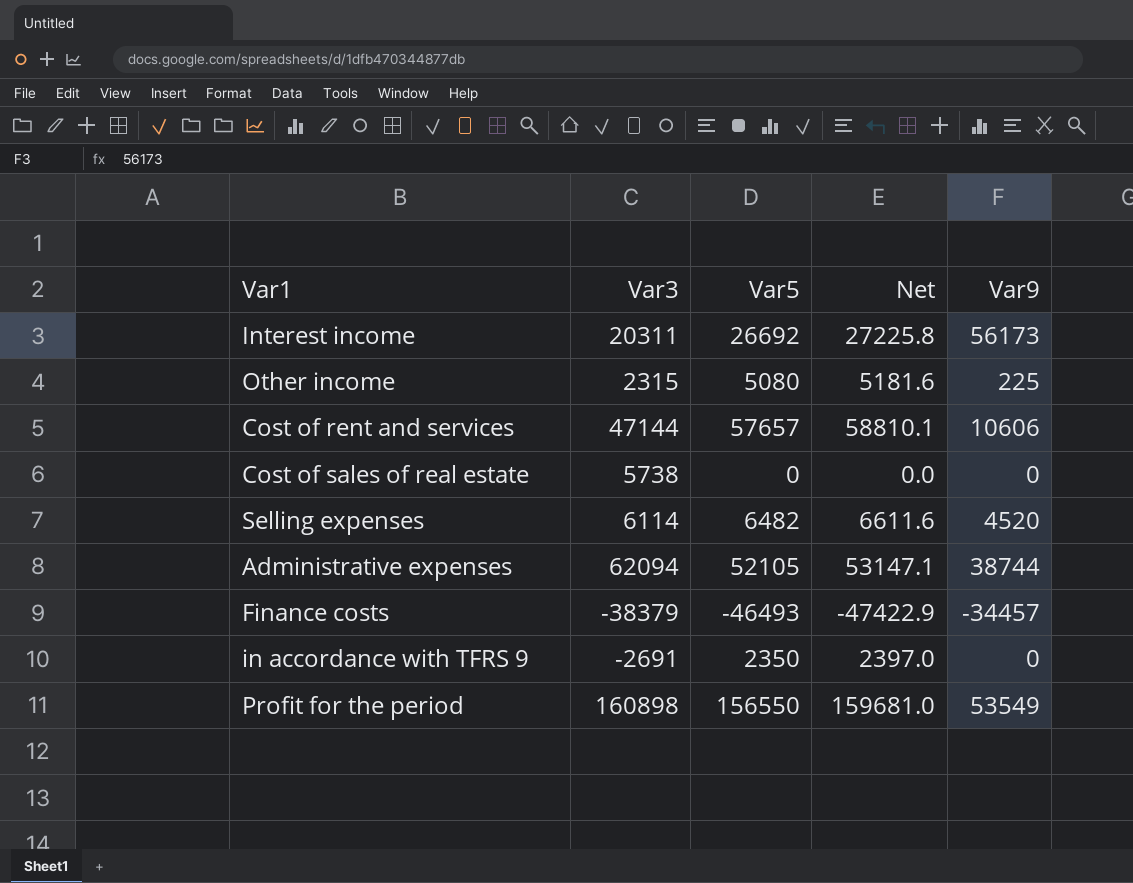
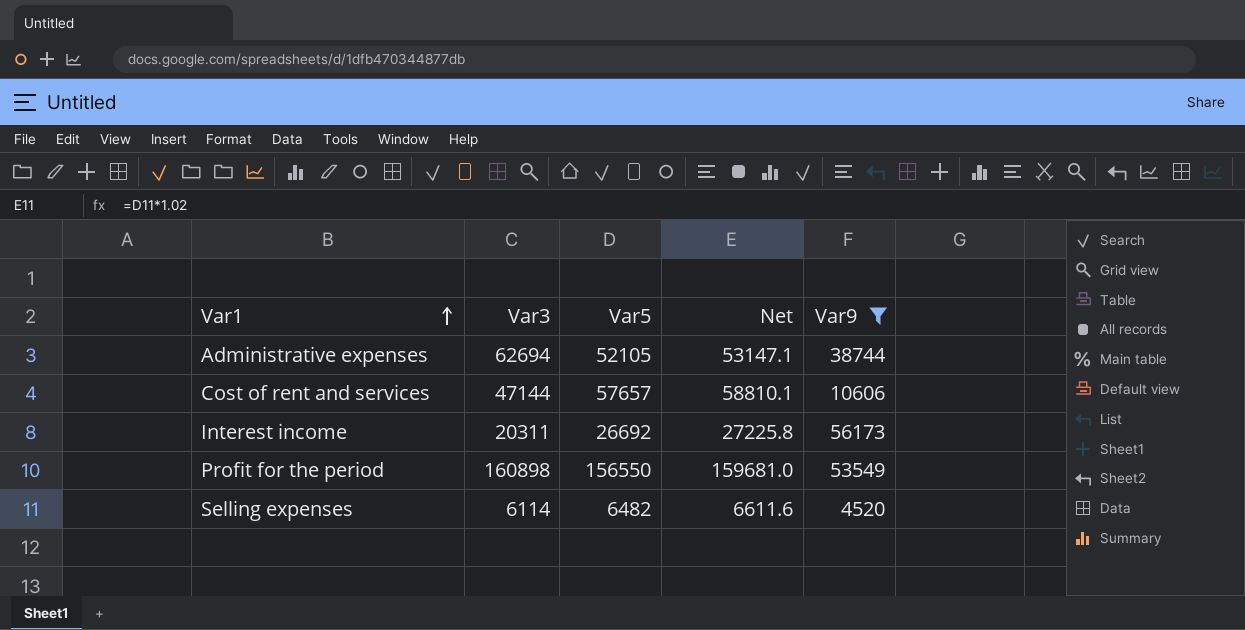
filter: none -> Var9 >= 4520
row order: none -> Var1 ascending
Administrative expenses | Var3: 62094 -> 62694

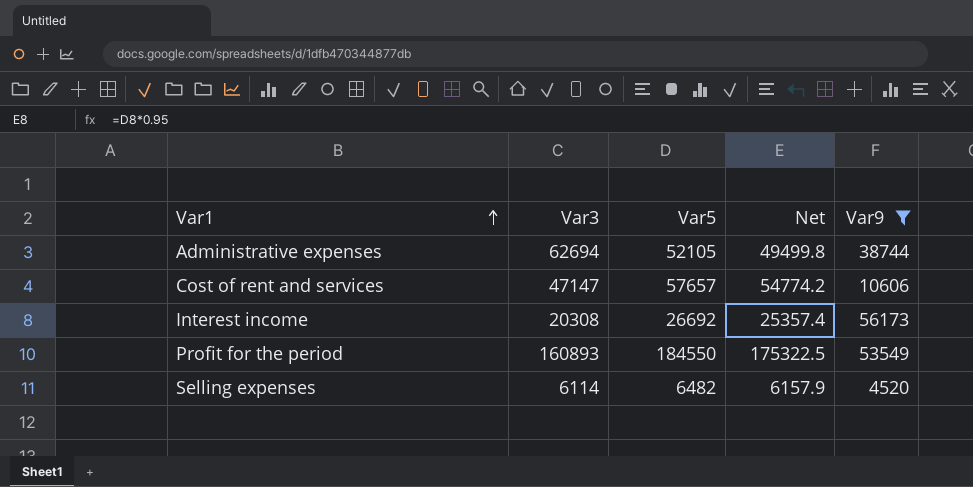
column Net | formula: [Var5] * 1.02 -> [Var5] * 0.95
Cost of rent and services | Var3: 47144 -> 47147
Interest income | Var3: 20311 -> 20308
Profit for the period | Var3: 160898 -> 160893
Profit for the period | Var5: 156550 -> 184550

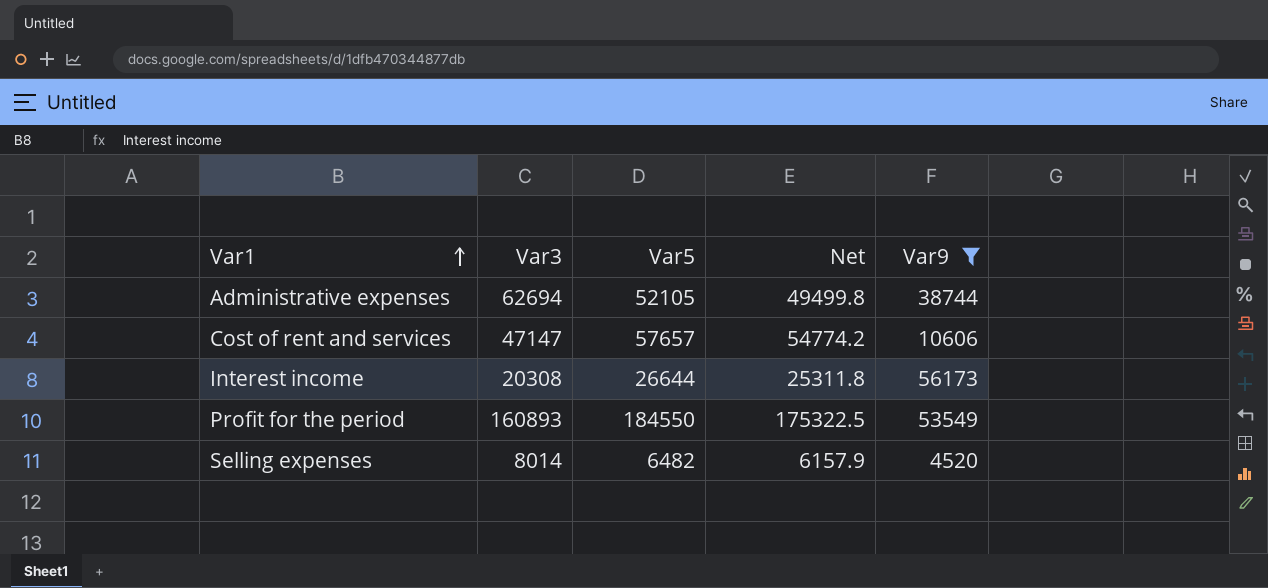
Interest income | Var5: 26692 -> 26644
Interest income | Net: 25357.4 -> 25311.8
Selling expenses | Var3: 6114 -> 8014

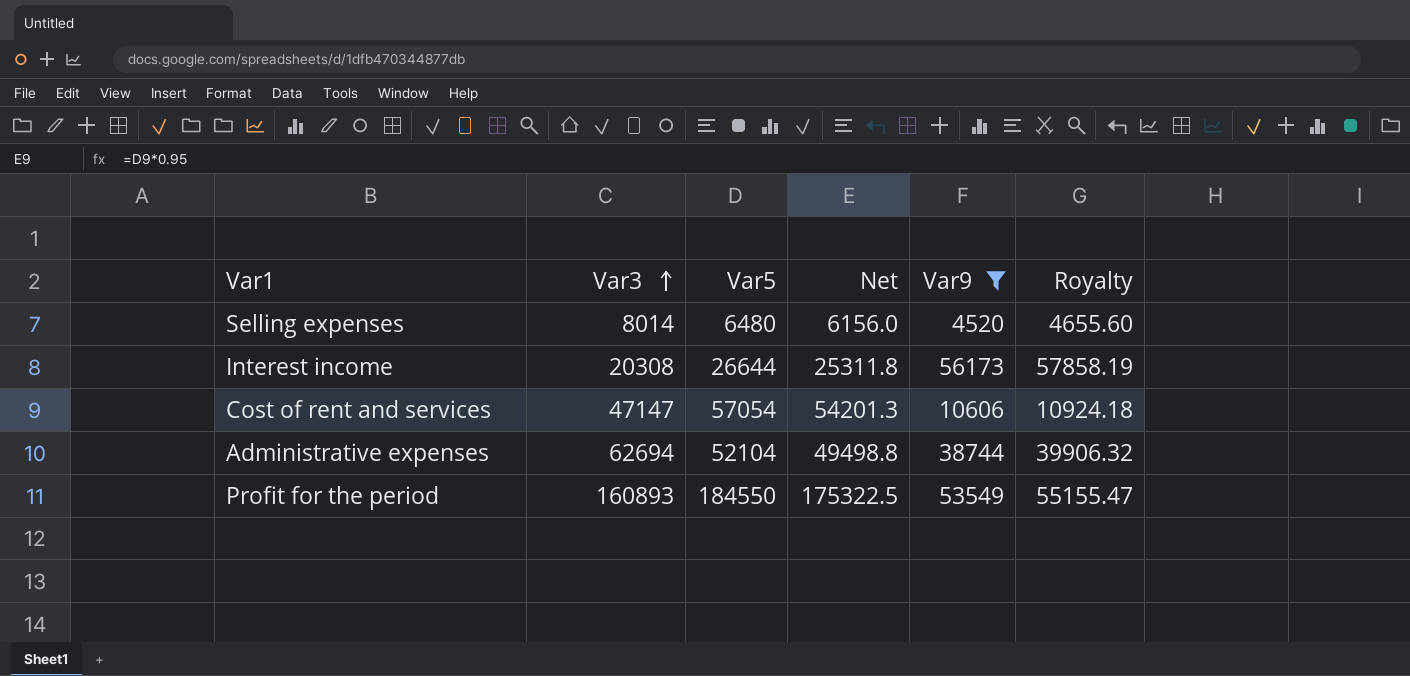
row order: Var1 ascending -> Var3 ascending
column Royalty | formula: none -> [Var9] * 1.03
Selling expenses | Var5: 6482 -> 6480
Selling expenses | Net: 6157.9 -> 6156.0
Cost of rent and services | Var5: 57657 -> 57054
Cost of rent and services | Net: 54774.2 -> 54201.3
Administrative expenses | Var5: 52105 -> 52104
Administrative expenses | Net: 49499.8 -> 49498.8

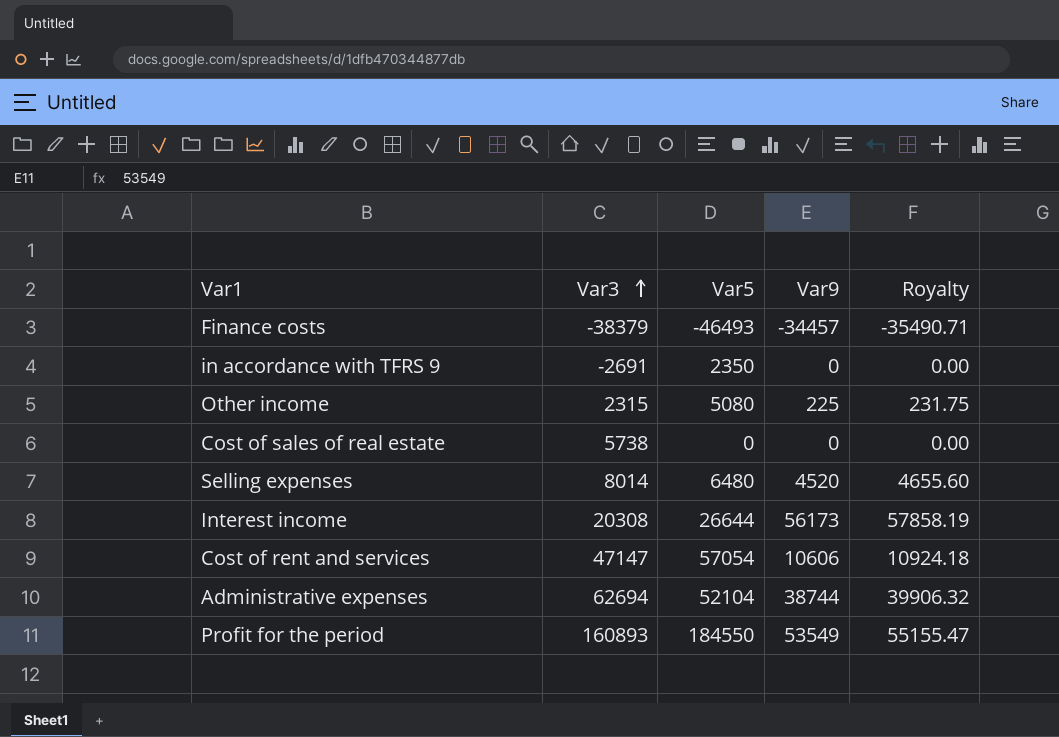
filter: Var9 >= 4520 -> none
column Net | formula: [Var5] * 0.95 -> none

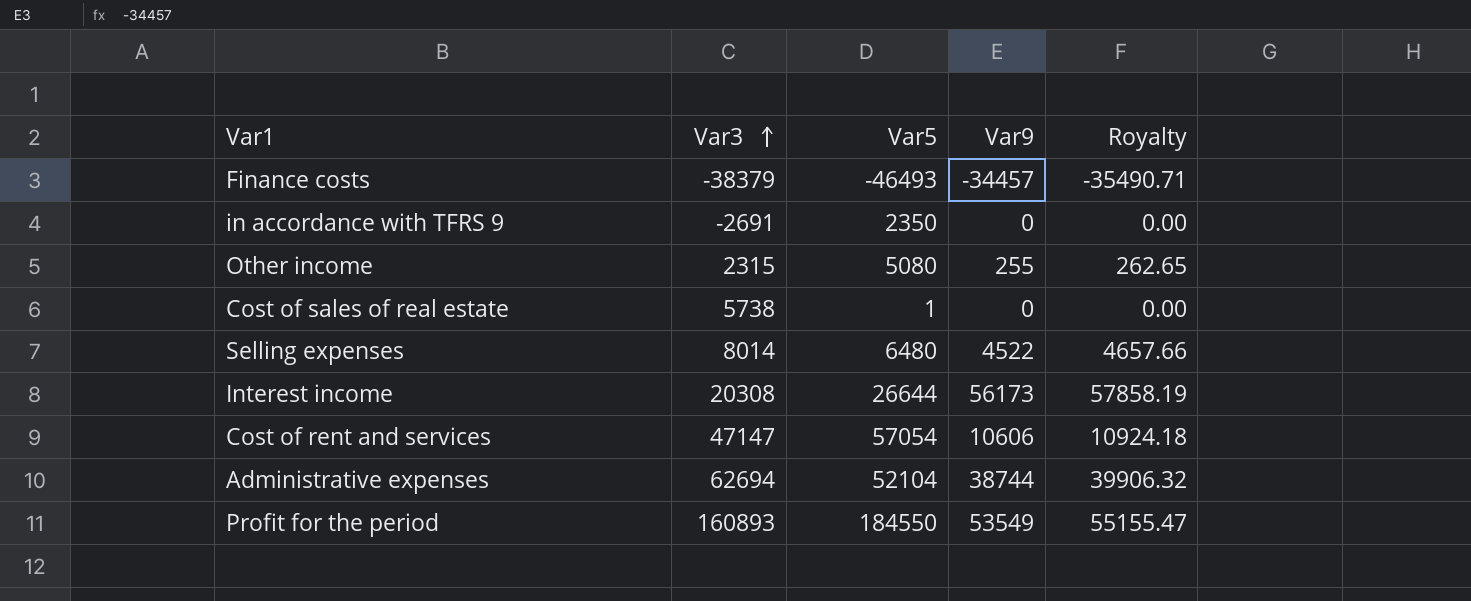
Other income | Var9: 225 -> 255
Other income | Royalty: 231.75 -> 262.65
Cost of sales of real estate | Var5: 0 -> 1
Selling expenses | Var9: 4520 -> 4522
Selling expenses | Royalty: 4655.60 -> 4657.66

